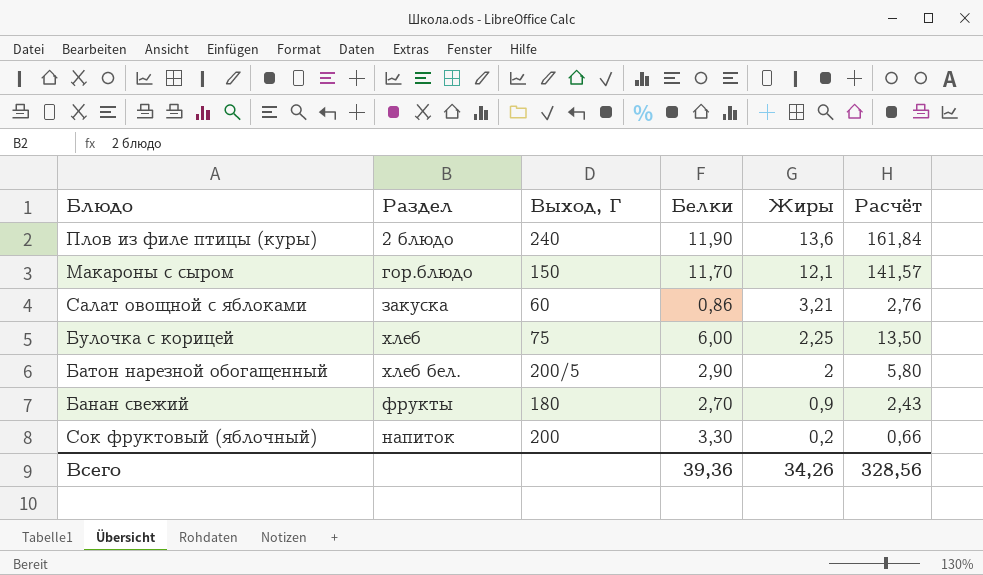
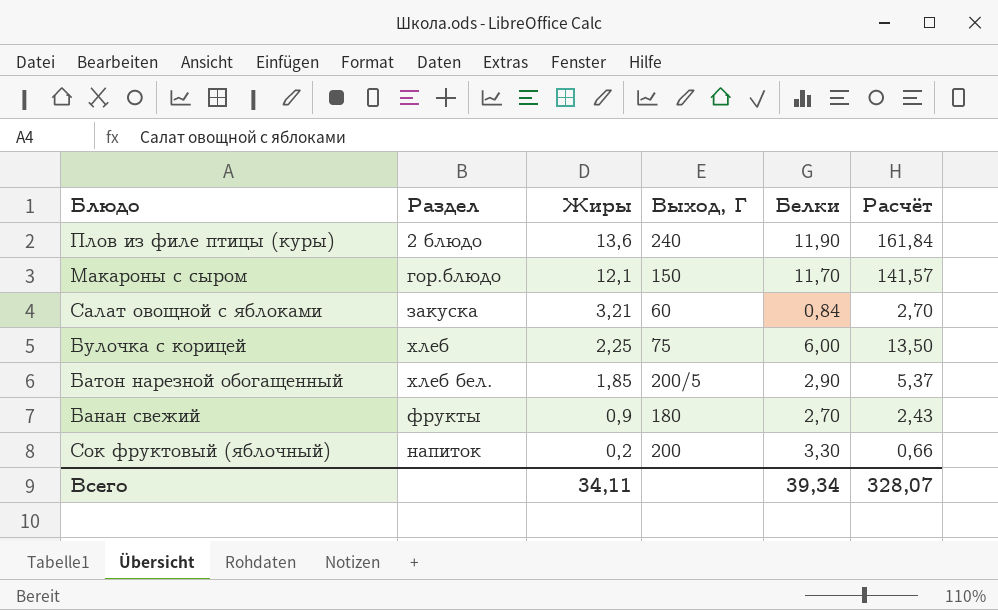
column Жиры | position: 5 -> 3
Салат овощной с яблоками | Белки: 0,86 -> 0,84
Салат овощной с яблоками | Расчёт: 2,76 -> 2,70
Батон нарезной обогащенный | Жиры: 2 -> 1,85
Батон нарезной обогащенный | Расчёт: 5,80 -> 5,37
Всего | Жиры: 34,26 -> 34,11
Всего | Белки: 39,36 -> 39,34
Всего | Расчёт: 328,56 -> 328,07

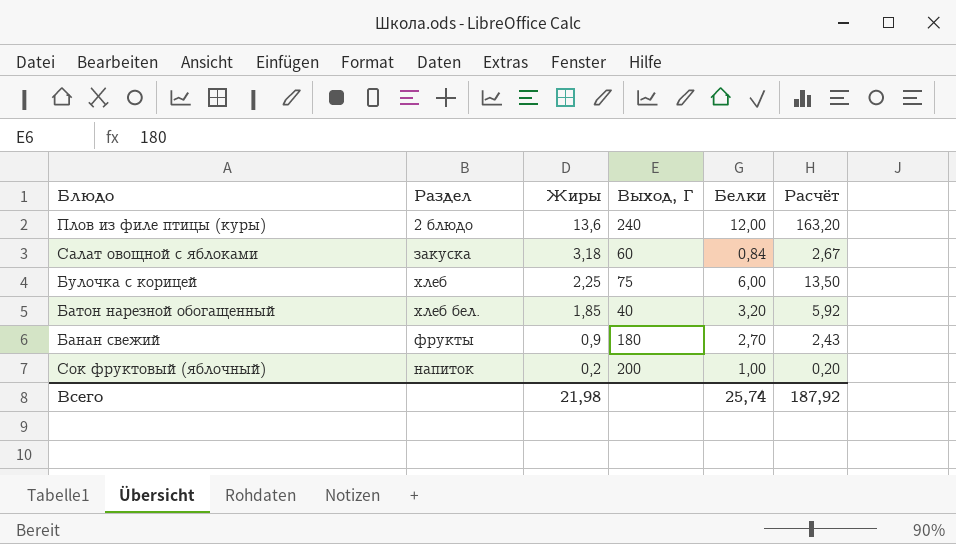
row Макароны с сыром: гор.блюдо | 12,1 | 150 | 11,70 | 141,57 -> none
Плов из филе птицы (куры) | Белки: 11,90 -> 12,00
Плов из филе птицы (куры) | Расчёт: 161,84 -> 163,20
Салат овощной с яблоками | Жиры: 3,21 -> 3,18
Салат овощной с яблоками | Расчёт: 2,70 -> 2,67
Батон нарезной обогащенный | Выход, Г: 200/5 -> 40
Батон нарезной обогащенный | Белки: 2,90 -> 3,20
Батон нарезной обогащенный | Расчёт: 5,37 -> 5,92
Сок фруктовый (яблочный) | Белки: 3,30 -> 1,00
Сок фруктовый (яблочный) | Расчёт: 0,66 -> 0,20
Всего | Жиры: 34,11 -> 21,98
Всего | Белки: 39,34 -> 25,74
Всего | Расчёт: 328,07 -> 187,92

